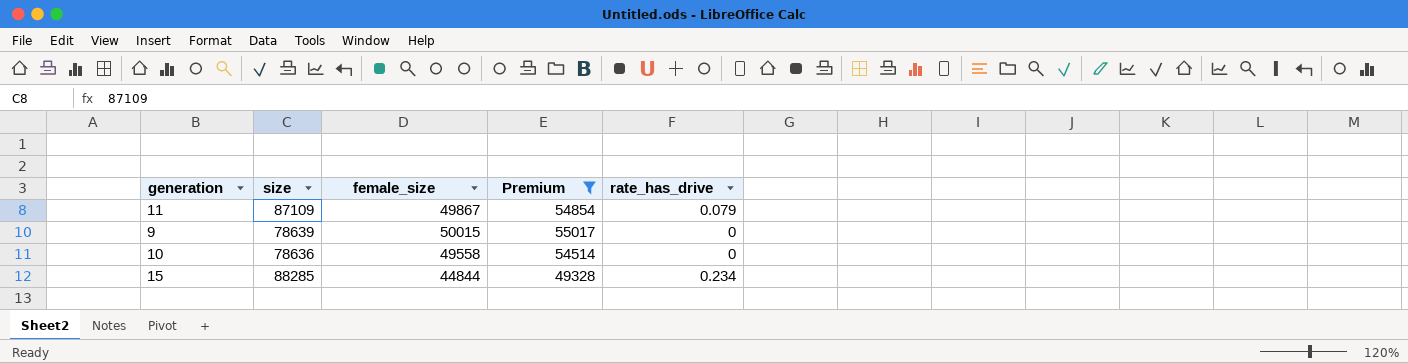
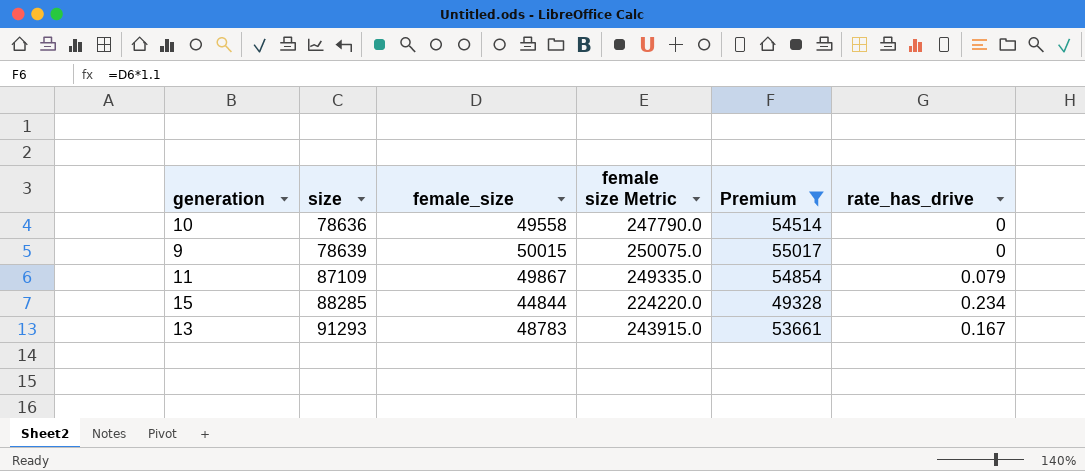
row order: none -> size ascending
column female size Metric | formula: none -> [female_size] * 5
row 13: none -> 91293 | 48783 | 243915.0 | 53661 | 0.167

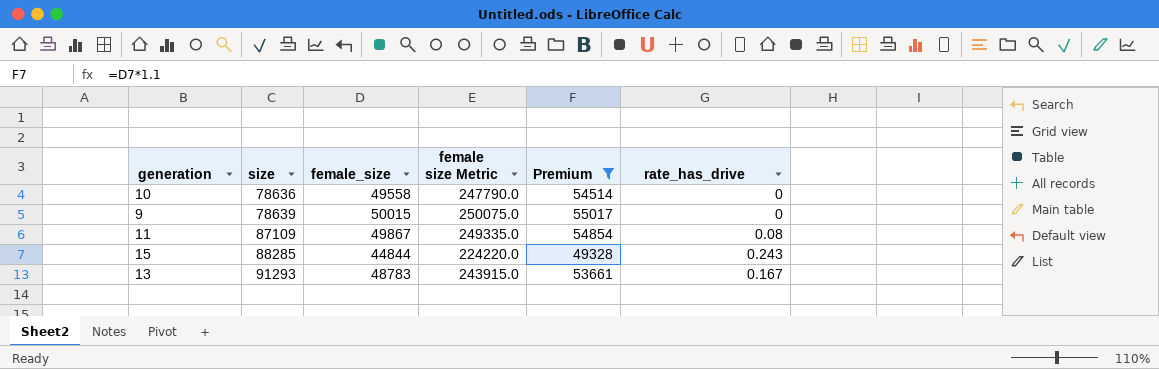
11 | rate_has_drive: 0.079 -> 0.08
15 | rate_has_drive: 0.234 -> 0.243

